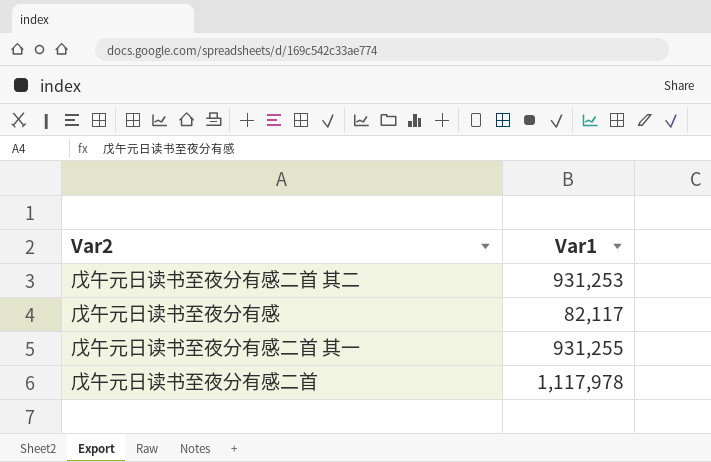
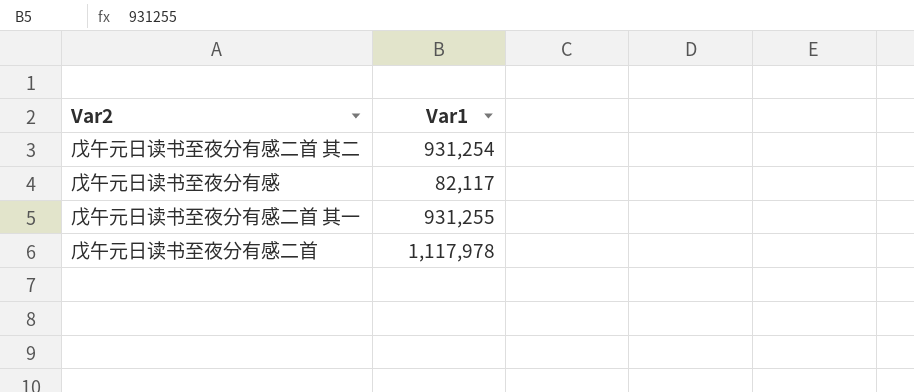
戊午元日读书至夜分有感二首 其二 | Var1: 931,253 -> 931,254

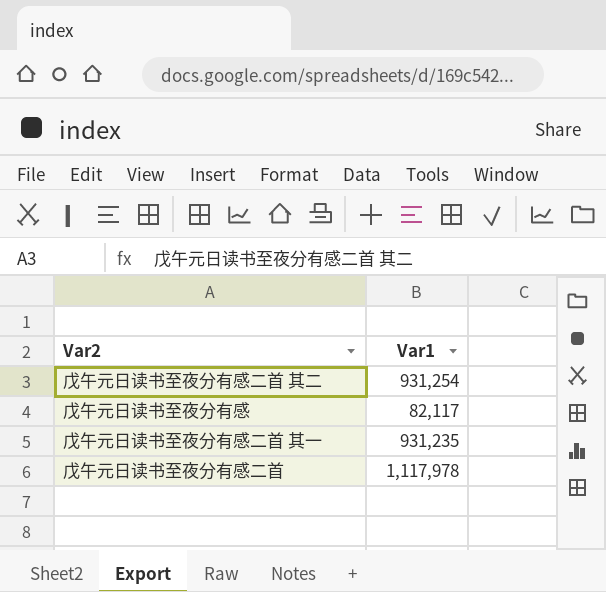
戊午元日读书至夜分有感二首 其一 | Var1: 931,255 -> 931,235

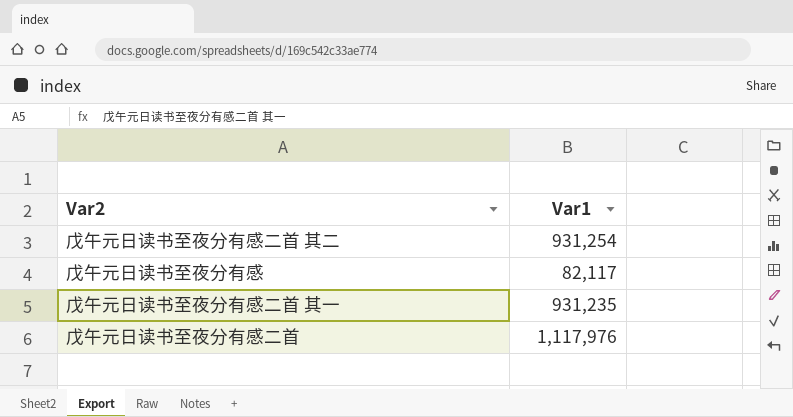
戊午元日读书至夜分有感二首 | Var1: 1,117,978 -> 1,117,976

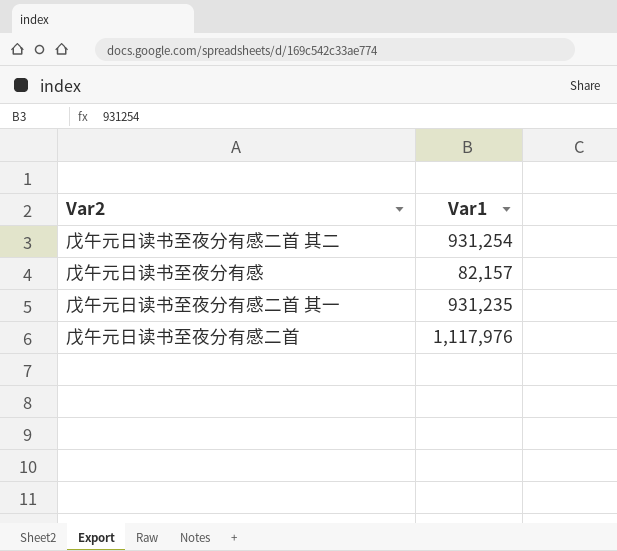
戊午元日读书至夜分有感 | Var1: 82,117 -> 82,157

